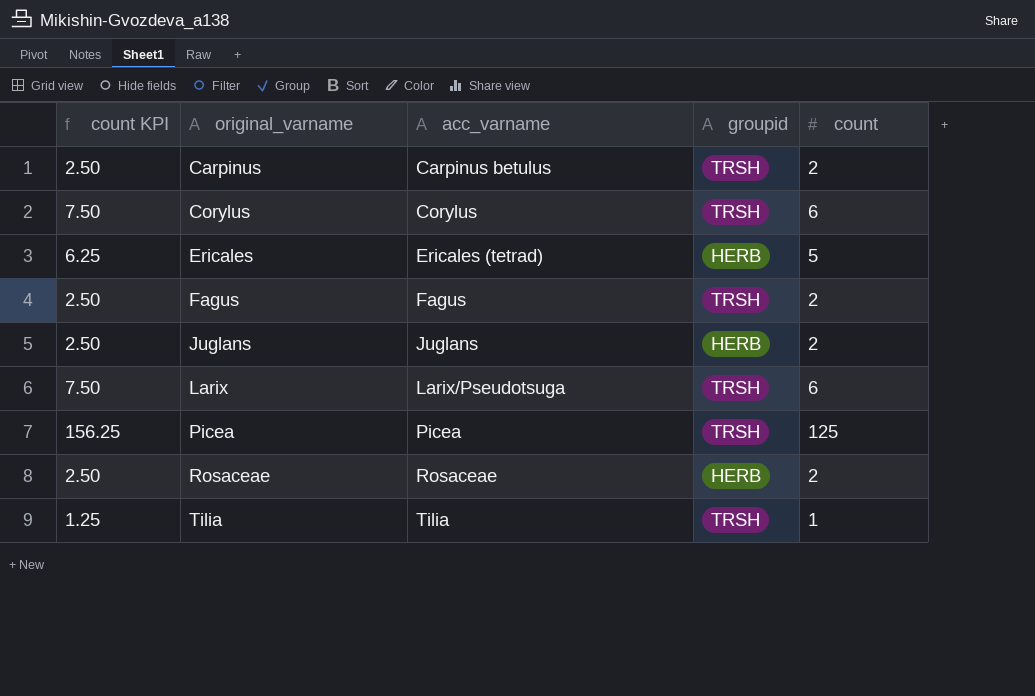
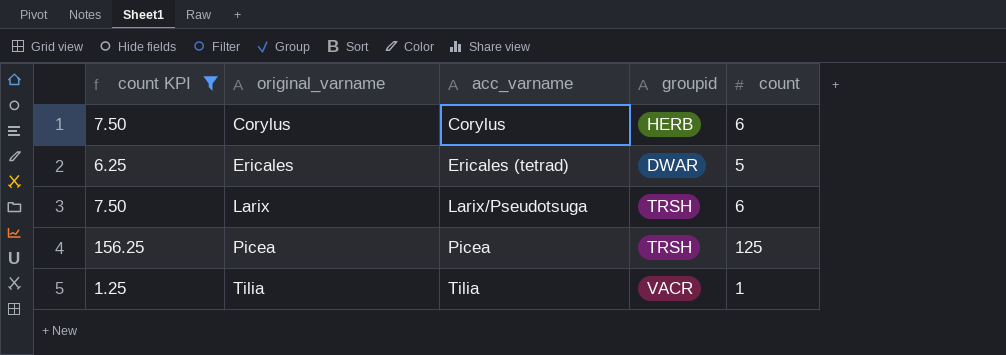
filter: none -> count KPI != 2.50
Corylus | groupid: TRSH -> HERB
Ericales | groupid: HERB -> DWAR
Tilia | groupid: TRSH -> VACR

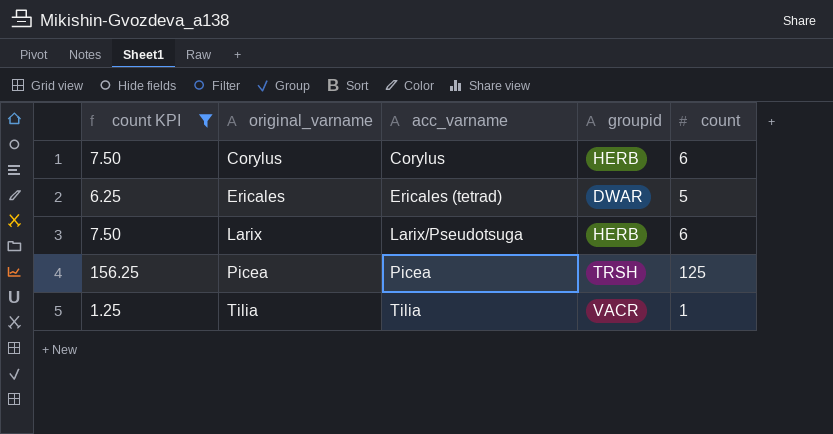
Larix | groupid: TRSH -> HERB

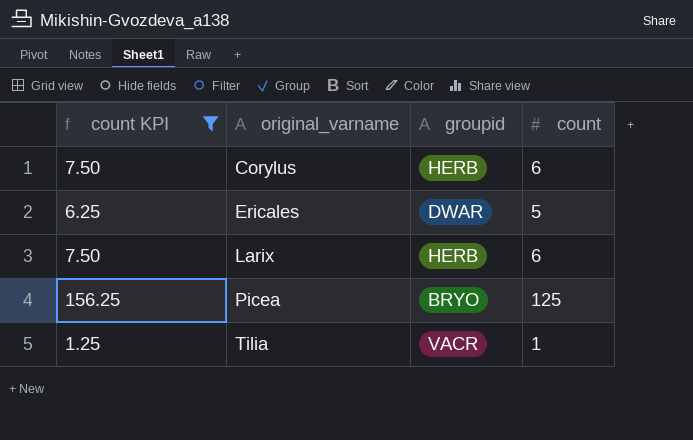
column acc_varname | position: 3 -> none
Picea | groupid: TRSH -> BRYO

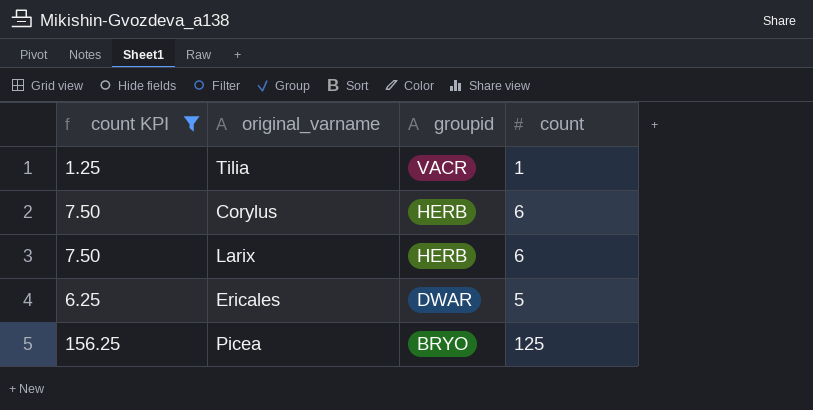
row order: original_varname ascending -> groupid descending

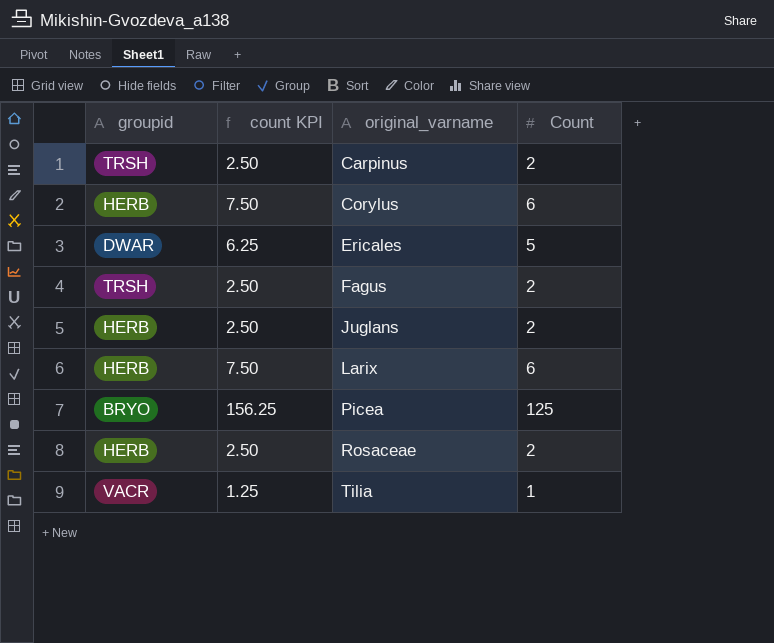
filter: count KPI != 2.50 -> none
row order: groupid descending -> original_varname ascending
column groupid | position: 3 -> 1
column name: count -> Count

